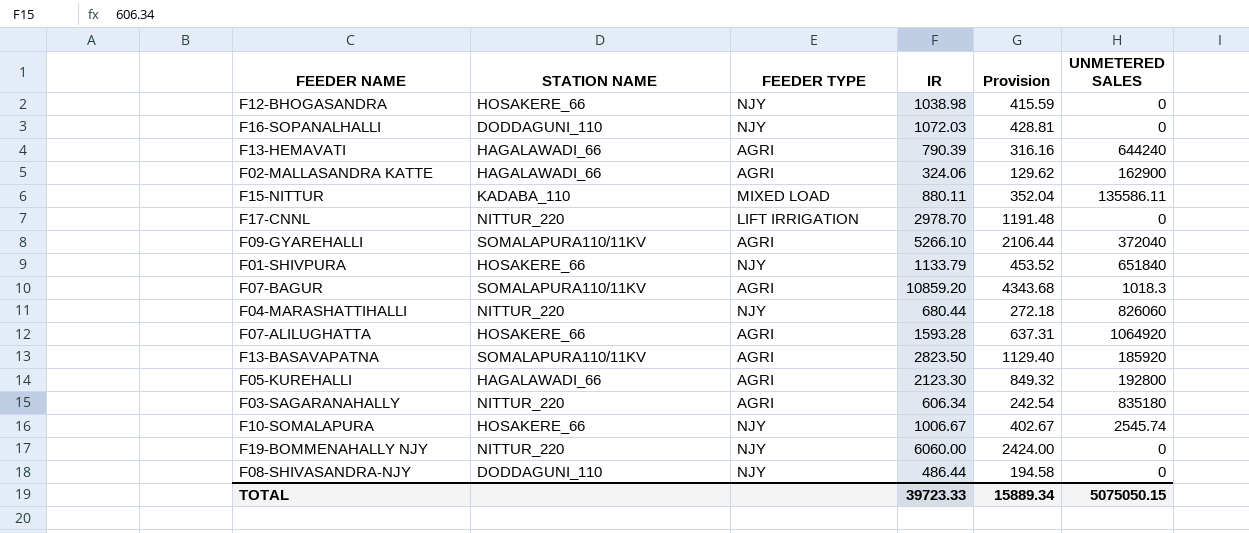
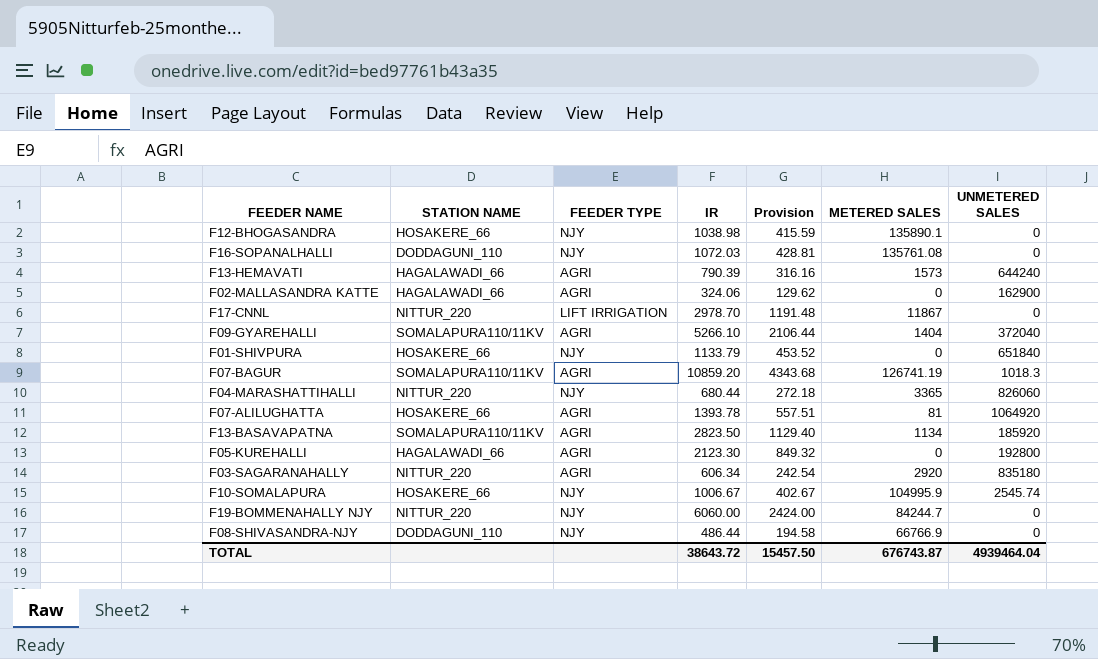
column METERED SALES | position: none -> 6
row F15-NITTUR: KADABA_110 | MIXED LOAD | 880.11 | 352.04 | 135586.11 -> none
F07-ALILUGHATTA | IR: 1593.28 -> 1393.78
F07-ALILUGHATTA | Provision: 637.31 -> 557.51
TOTAL | IR: 39723.33 -> 38643.72
TOTAL | Provision: 15889.34 -> 15457.50
TOTAL | UNMETERED SALES: 5075050.15 -> 4939464.04

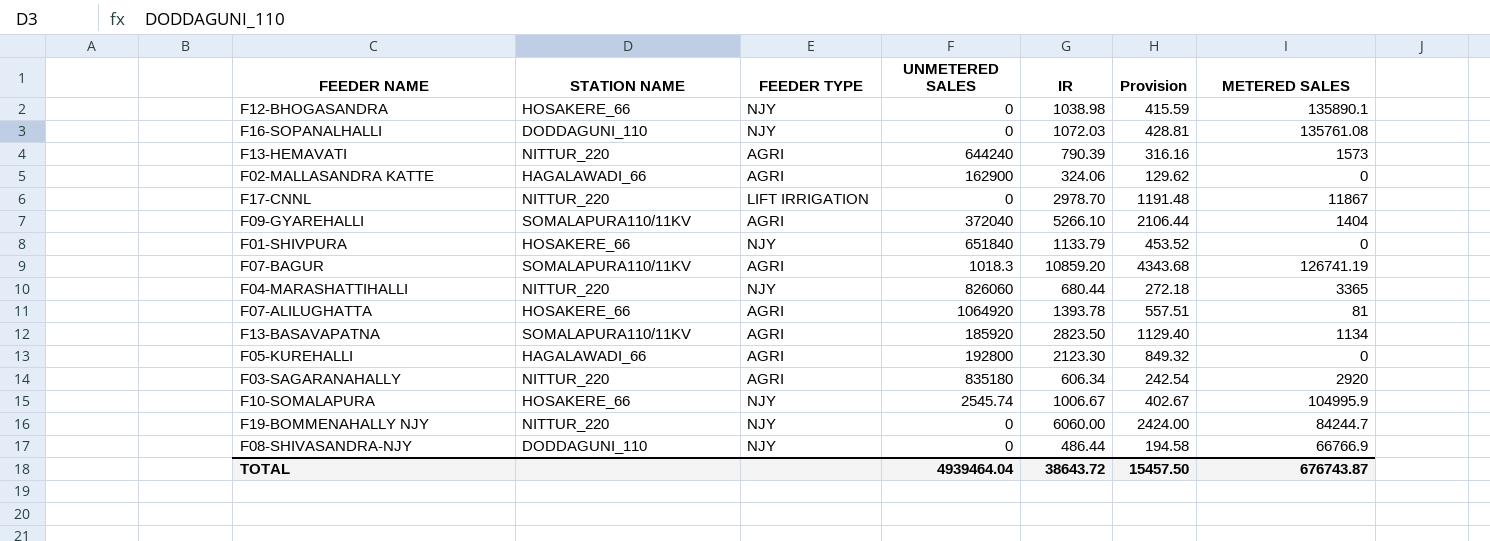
column UNMETERED SALES | position: 7 -> 4
F13-HEMAVATI | STATION NAME: HAGALAWADI_66 -> NITTUR_220

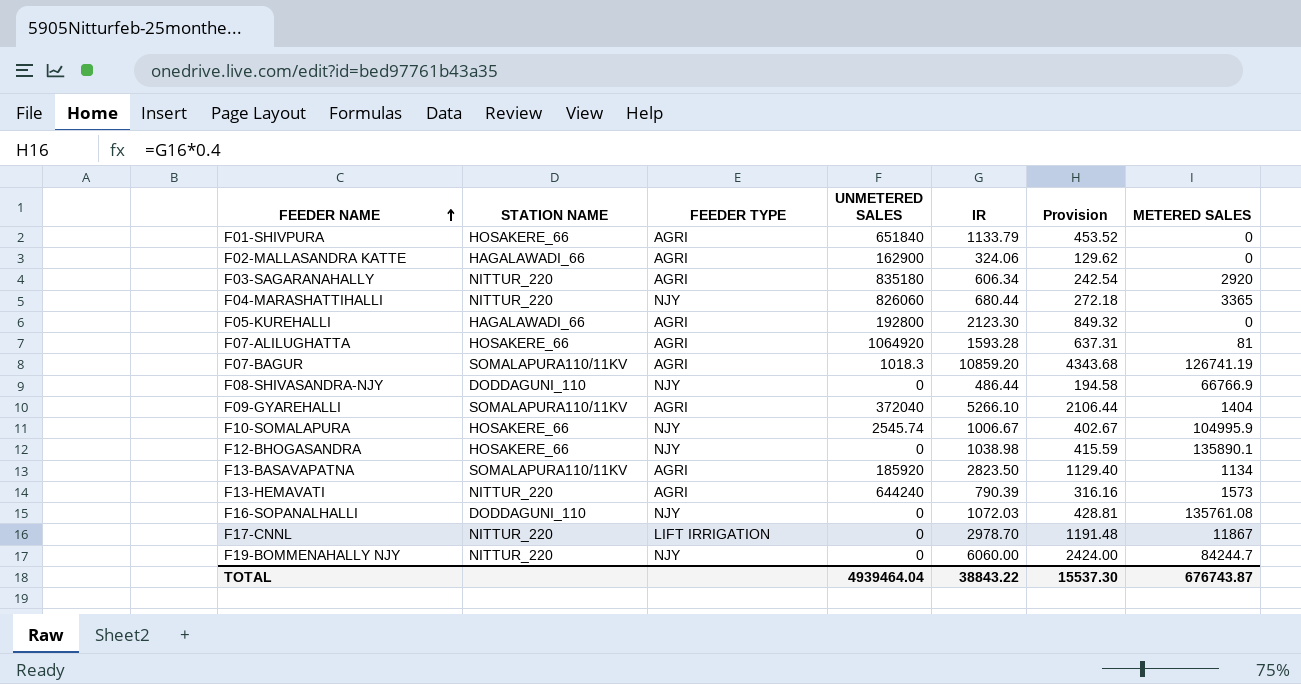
row order: none -> FEEDER NAME ascending
F01-SHIVPURA | FEEDER TYPE: NJY -> AGRI
F07-ALILUGHATTA | IR: 1393.78 -> 1593.28
F07-ALILUGHATTA | Provision: 557.51 -> 637.31
TOTAL | IR: 38643.72 -> 38843.22
TOTAL | Provision: 15457.50 -> 15537.30

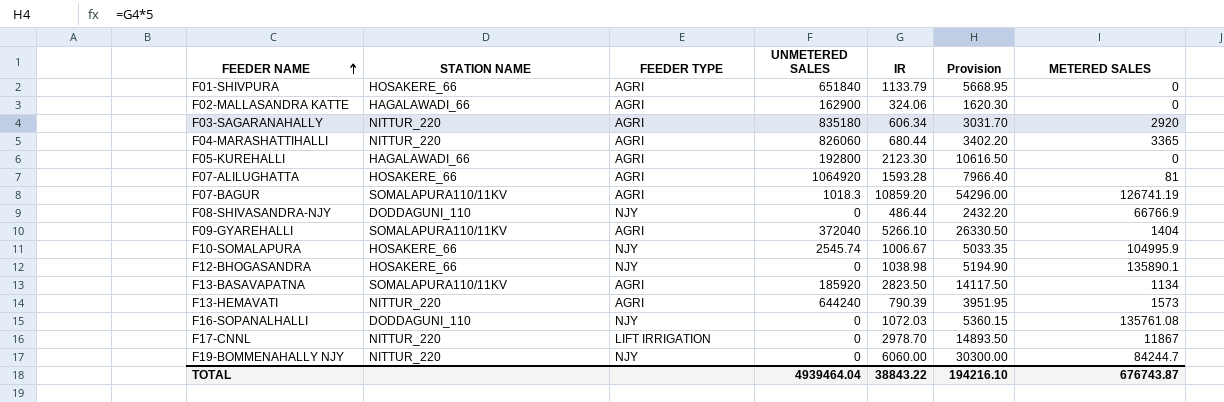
column Provision | formula: [IR] * 0.4 -> [IR] * 5
F04-MARASHATTIHALLI | FEEDER TYPE: NJY -> AGRI
TOTAL | Provision: 15537.30 -> 194216.10

